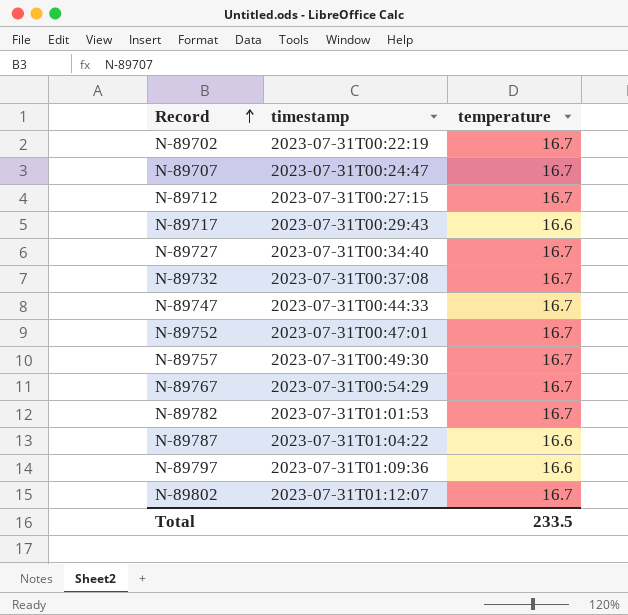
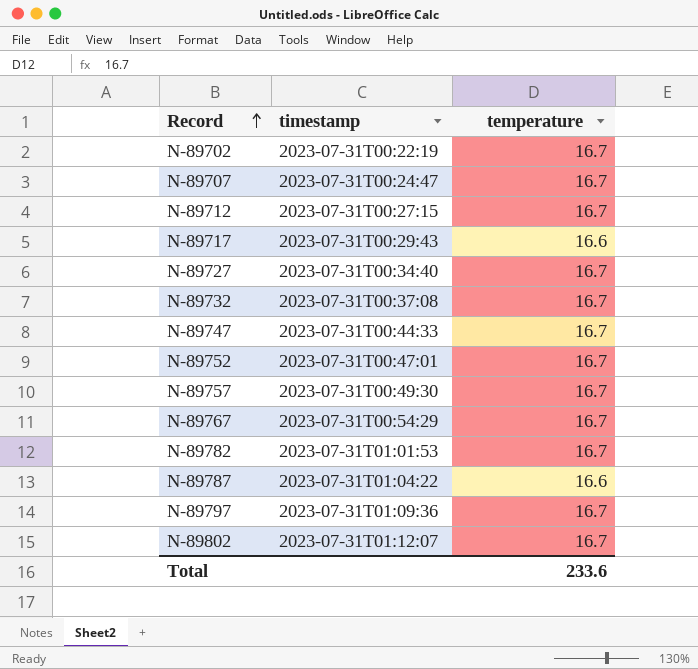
N-89797 | temperature: 16.6 -> 16.7
Total | temperature: 233.5 -> 233.6

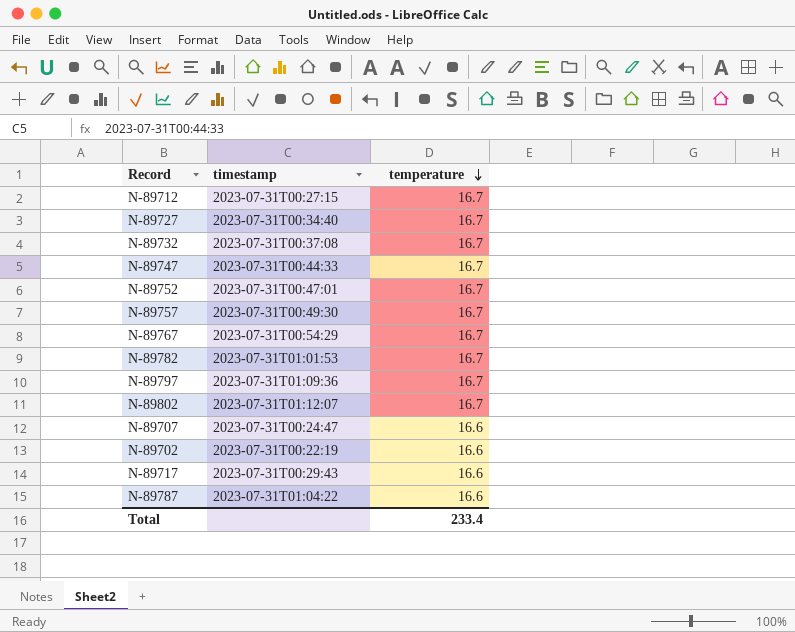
row order: Record ascending -> temperature descending
N-89707 | temperature: 16.7 -> 16.6
N-89702 | temperature: 16.7 -> 16.6
Total | temperature: 233.6 -> 233.4

